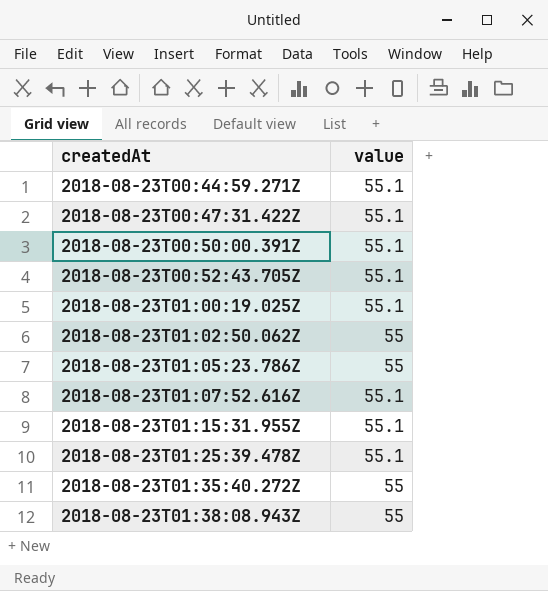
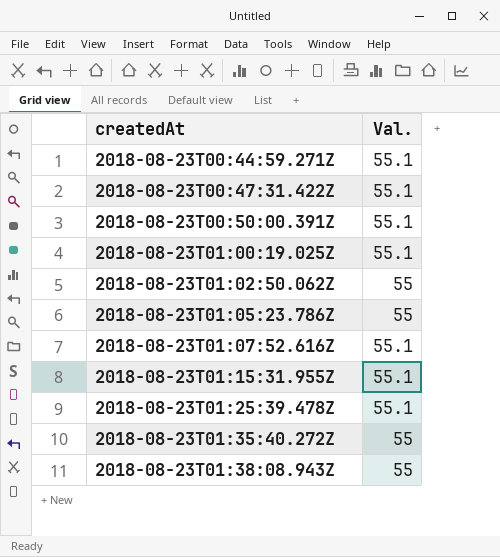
column name: value -> Val.
row 2018-08-23T00:52:43.705Z: 55.1 -> none

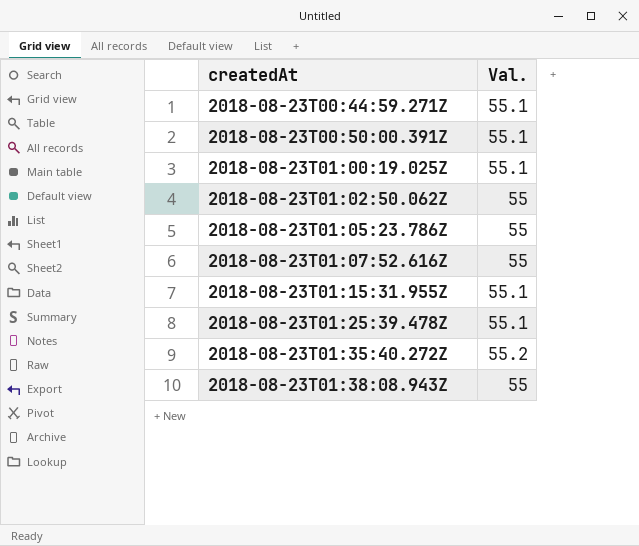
row 2018-08-23T00:47:31.422Z: 55.1 -> none
2018-08-23T01:07:52.616Z | Val.: 55.1 -> 55
2018-08-23T01:35:40.272Z | Val.: 55 -> 55.2

